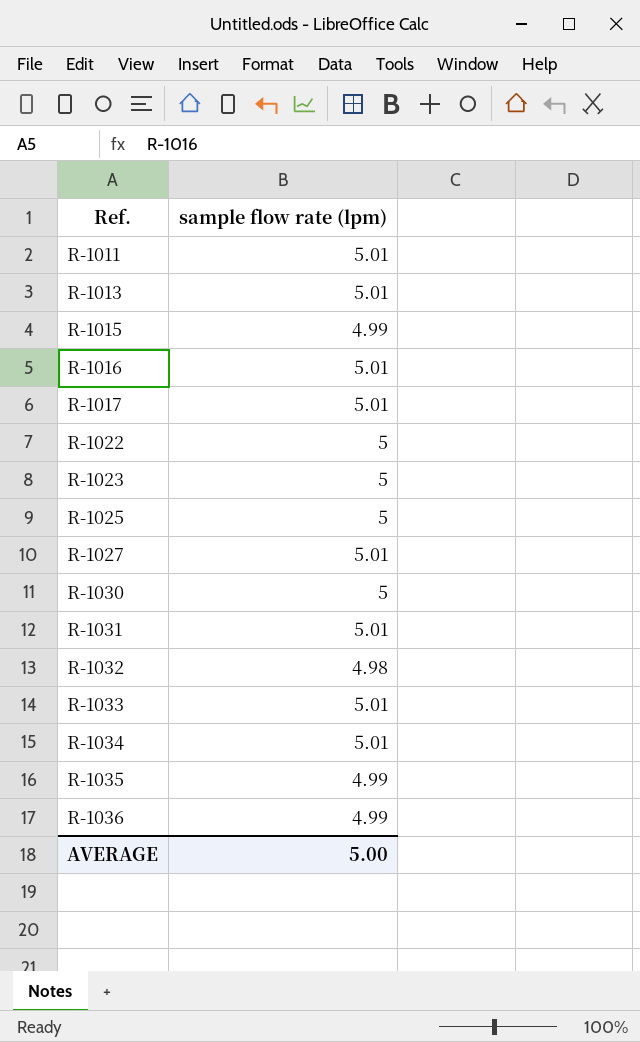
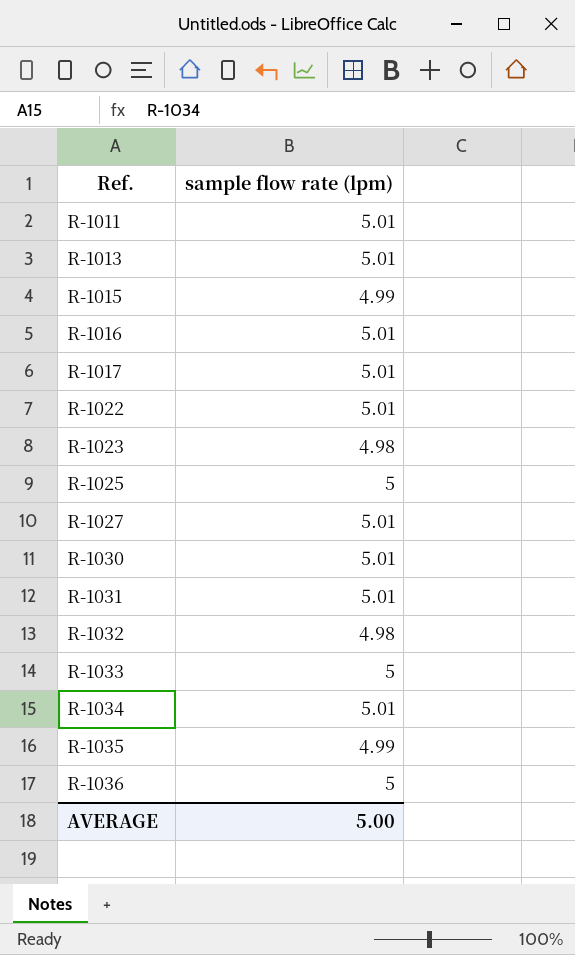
R-1022 | sample flow rate (lpm): 5 -> 5.01
R-1023 | sample flow rate (lpm): 5 -> 4.98
R-1030 | sample flow rate (lpm): 5 -> 5.01
R-1033 | sample flow rate (lpm): 5.01 -> 5
R-1036 | sample flow rate (lpm): 4.99 -> 5

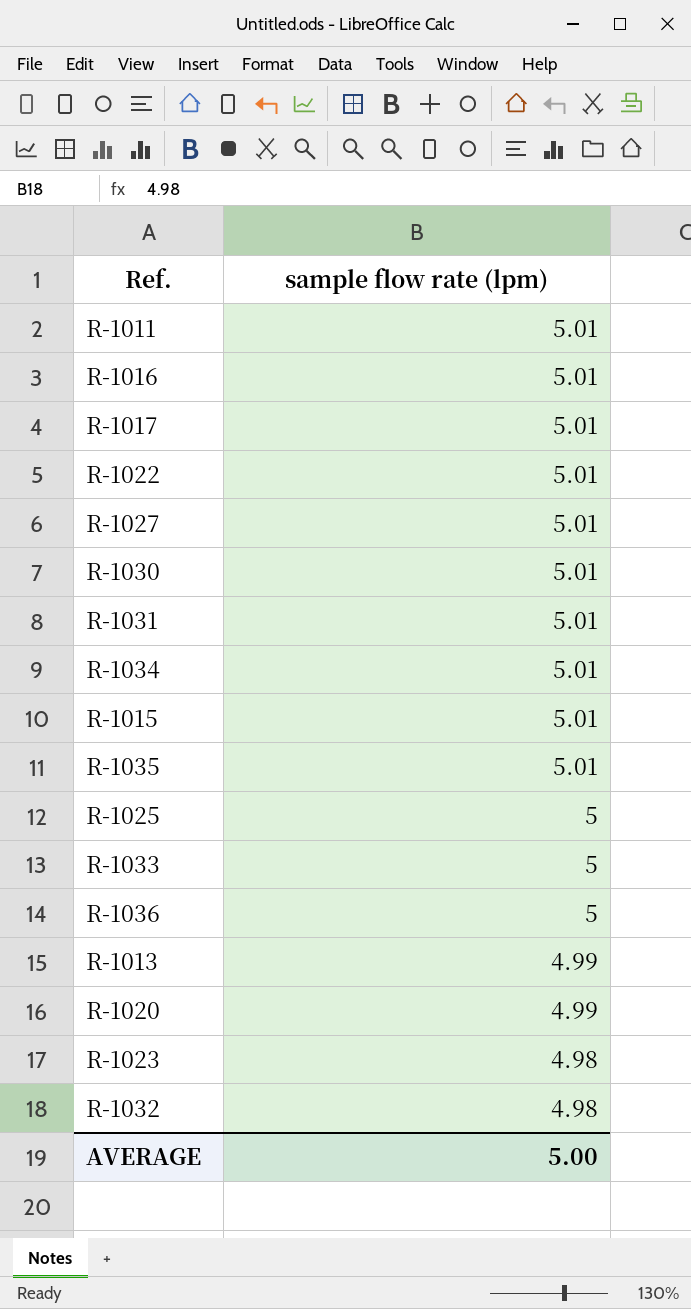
row order: Ref. ascending -> sample flow rate (lpm) descending
R-1015 | sample flow rate (lpm): 4.99 -> 5.01
R-1035 | sample flow rate (lpm): 4.99 -> 5.01
R-1013 | sample flow rate (lpm): 5.01 -> 4.99
row R-1020: none -> 4.99

